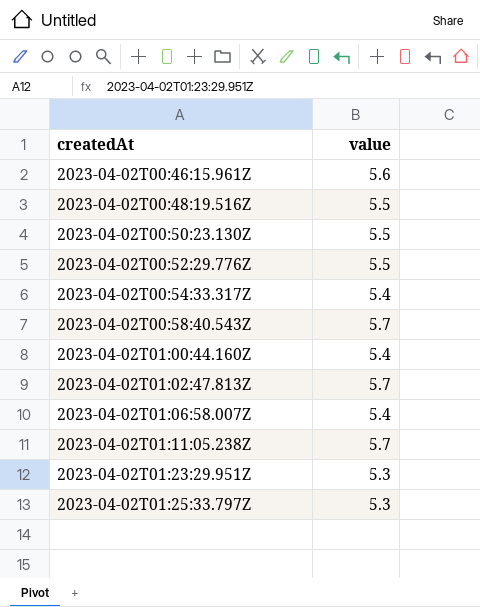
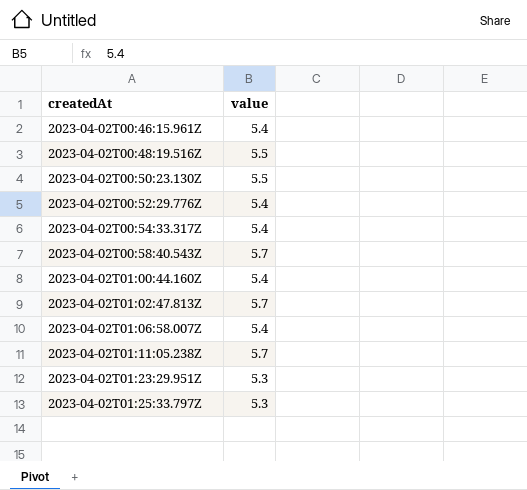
2023-04-02T00:46:15.961Z | value: 5.6 -> 5.4
2023-04-02T00:52:29.776Z | value: 5.5 -> 5.4

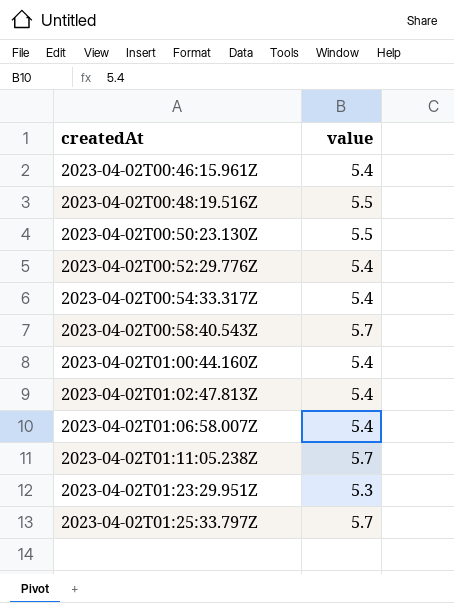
2023-04-02T01:02:47.813Z | value: 5.7 -> 5.4
2023-04-02T01:25:33.797Z | value: 5.3 -> 5.7

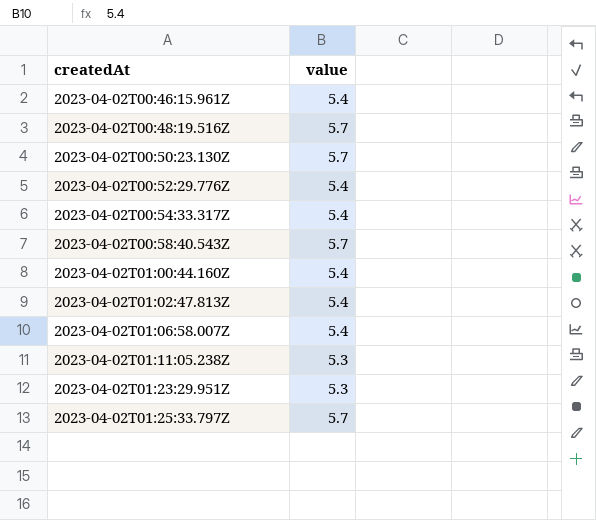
2023-04-02T00:48:19.516Z | value: 5.5 -> 5.7
2023-04-02T00:50:23.130Z | value: 5.5 -> 5.7
2023-04-02T01:11:05.238Z | value: 5.7 -> 5.3

